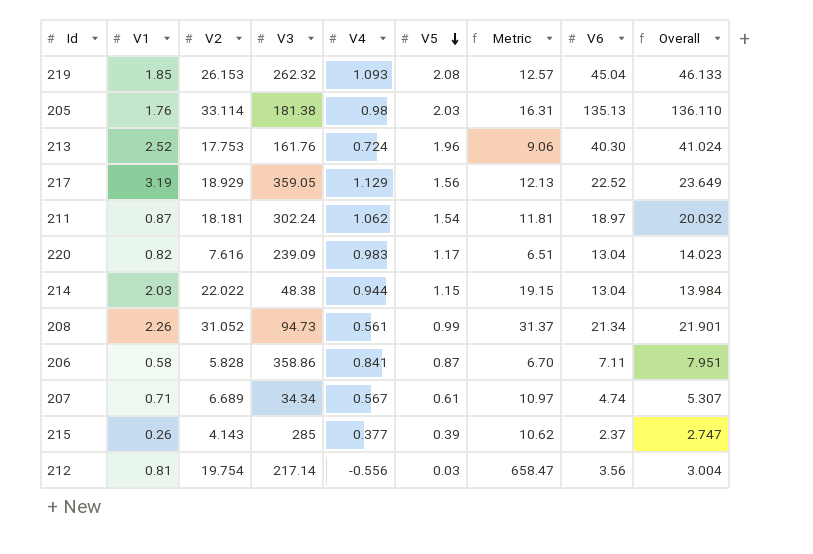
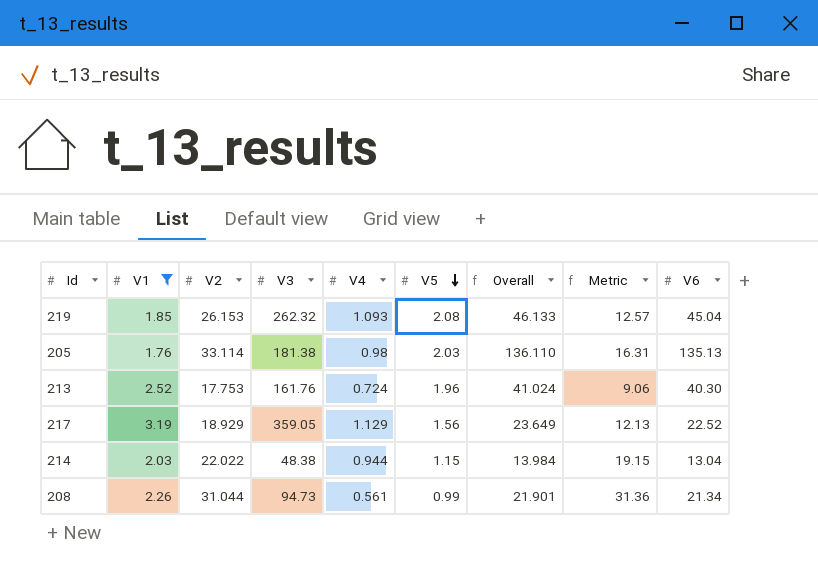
filter: none -> V1 >= 1.76
column Overall | position: 9 -> 7
208 | V2: 31.052 -> 31.044
208 | Metric: 31.37 -> 31.36

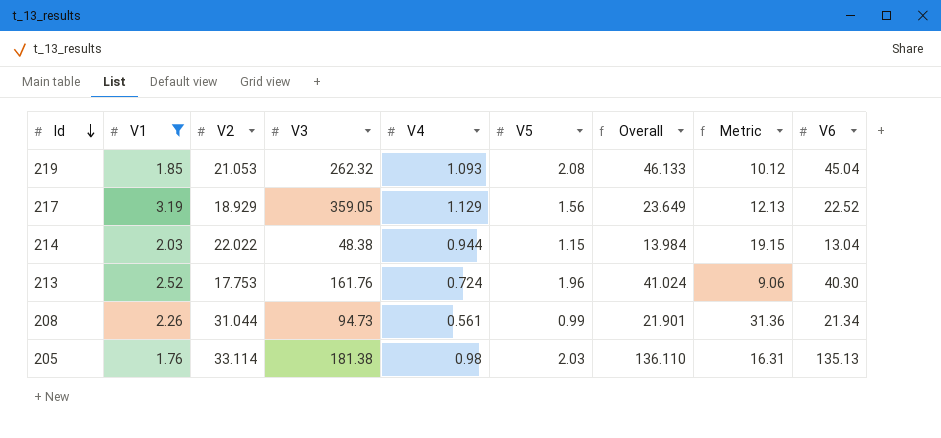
row order: V5 descending -> Id descending
219 | V2: 26.153 -> 21.053
219 | Metric: 12.57 -> 10.12

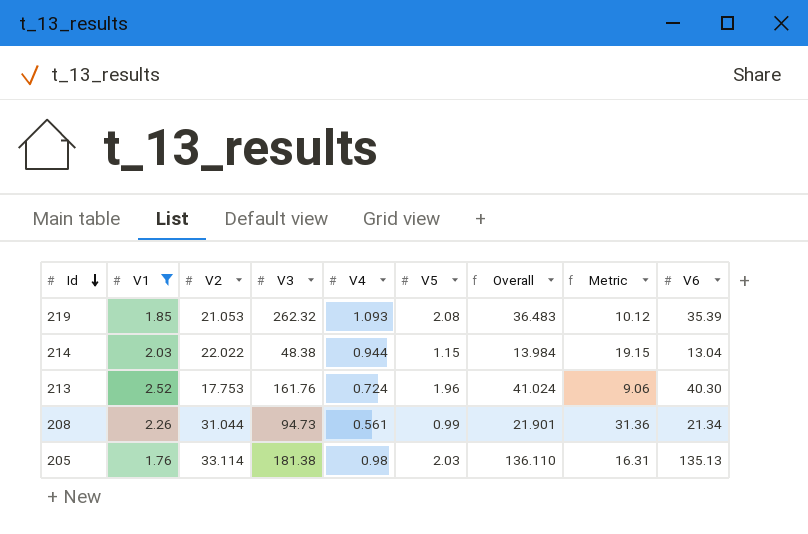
row 217: 3.19 | 18.929 | 359.05 | 1.129 | 1.56 | 23.649 | 12.13 | 22.52 -> none
219 | Overall: 46.133 -> 36.483
219 | V6: 45.04 -> 35.39

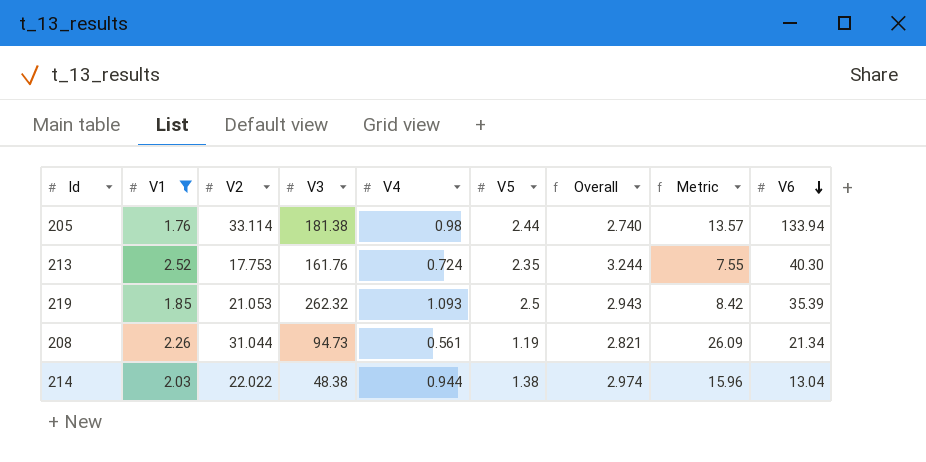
row order: Id descending -> V6 descending
column Overall | formula: [V4] + [V6] -> [V1] + [V4]
205 | V5: 2.03 -> 2.44
205 | Metric: 16.31 -> 13.57
205 | V6: 135.13 -> 133.94
213 | V5: 1.96 -> 2.35
213 | Metric: 9.06 -> 7.55
219 | V5: 2.08 -> 2.5
219 | Metric: 10.12 -> 8.42
208 | V5: 0.99 -> 1.19
208 | Metric: 31.36 -> 26.09
214 | V5: 1.15 -> 1.38
214 | Metric: 19.15 -> 15.96

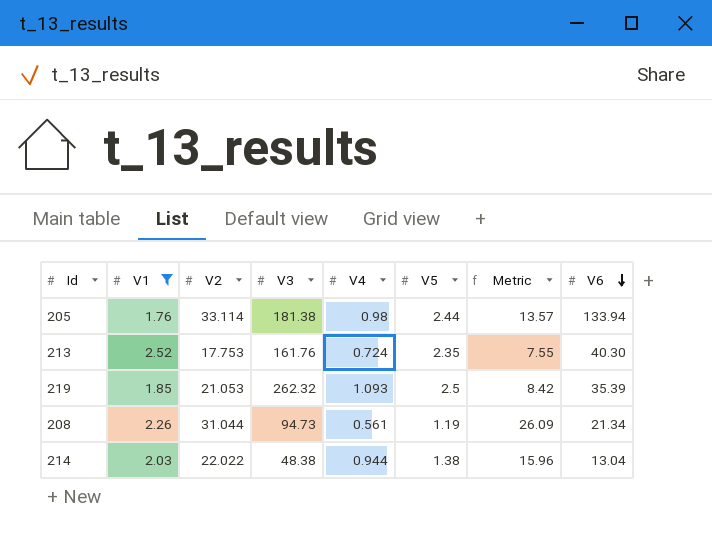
column Overall | formula: [V1] + [V4] -> none

